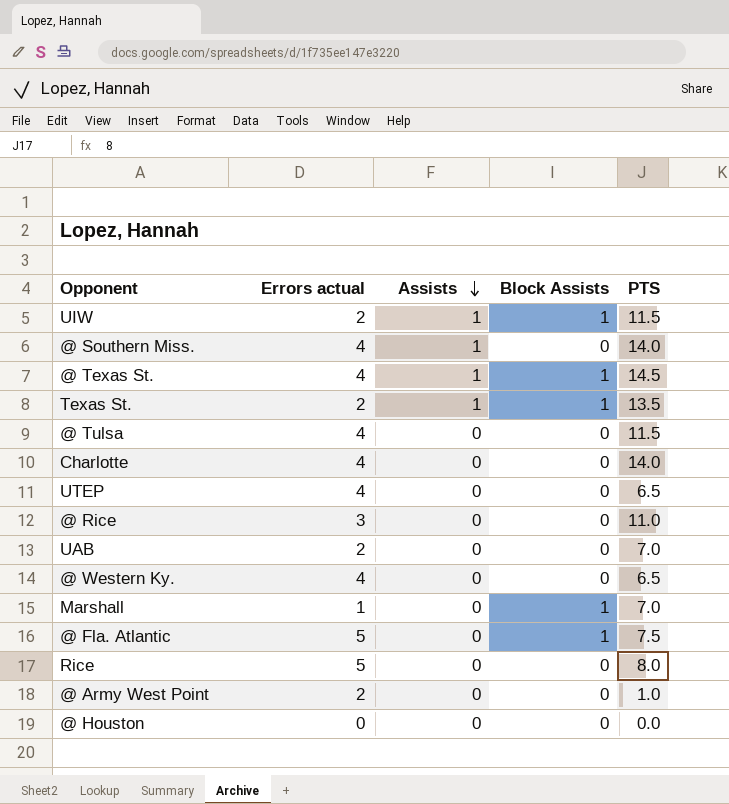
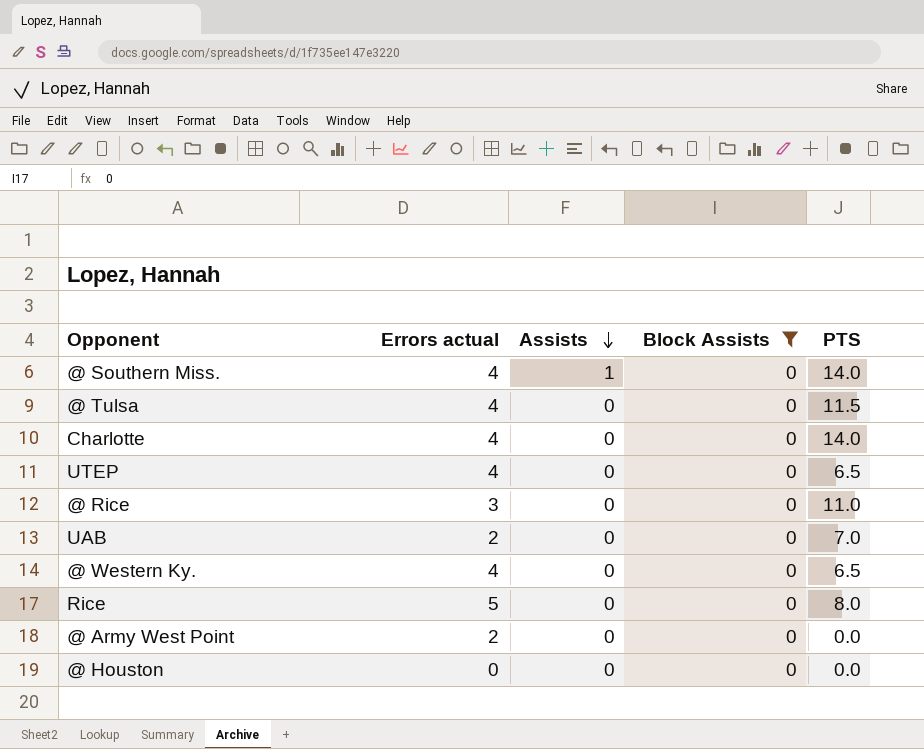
filter: none -> Block Assists = 0
@ Army West Point | PTS: 1.0 -> 0.0

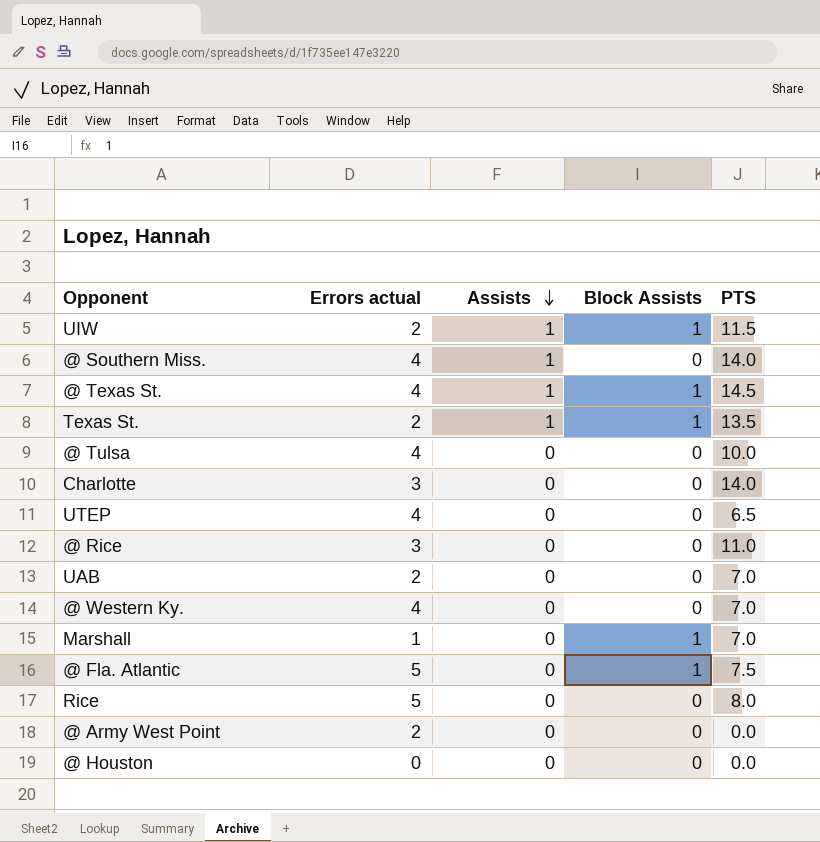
filter: Block Assists = 0 -> none
@ Tulsa | PTS: 11.5 -> 10.0
Charlotte | Errors actual: 4 -> 3
@ Western Ky. | PTS: 6.5 -> 7.0

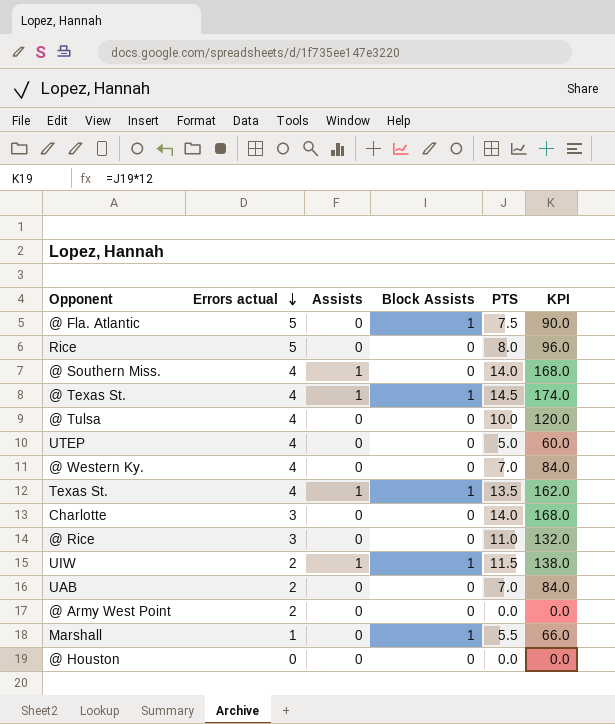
row order: Assists descending -> Errors actual descending
column KPI | formula: none -> [PTS] * 12
UTEP | PTS: 6.5 -> 5.0
Texas St. | Errors actual: 2 -> 4
Marshall | PTS: 7.0 -> 5.5

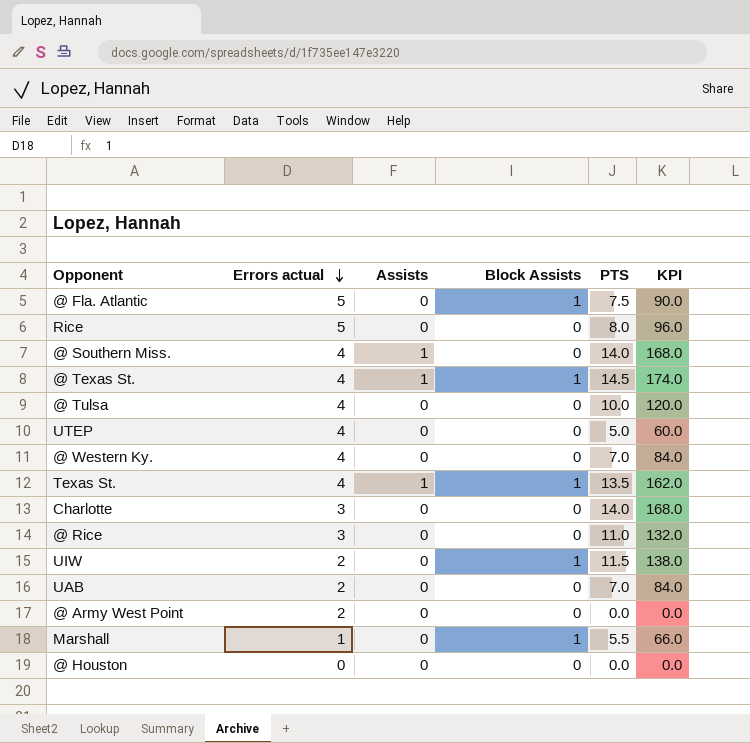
UIW | Assists: 1 -> 0

